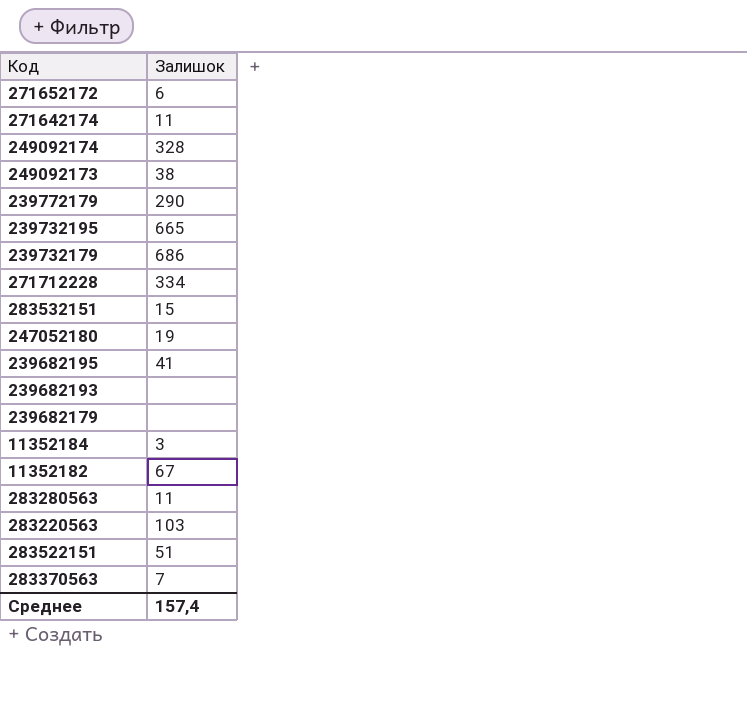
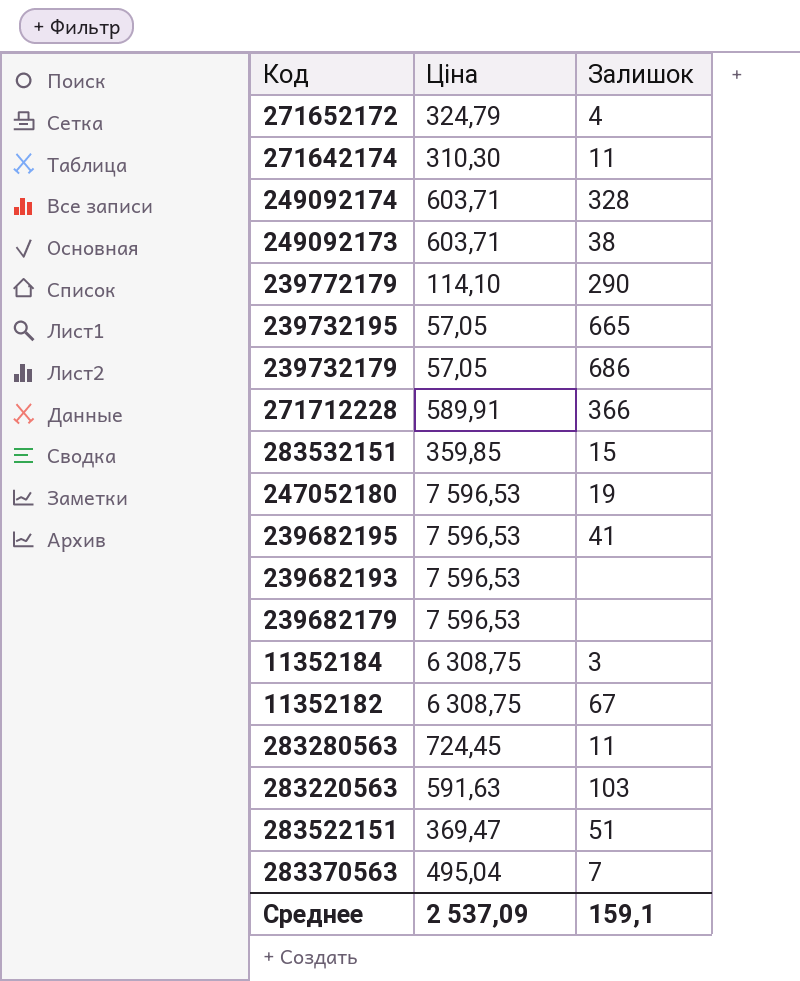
column Ціна | position: none -> 2
271652172 | Залишок: 6 -> 4
271712228 | Залишок: 334 -> 366
Среднее | Залишок: 157,4 -> 159,1

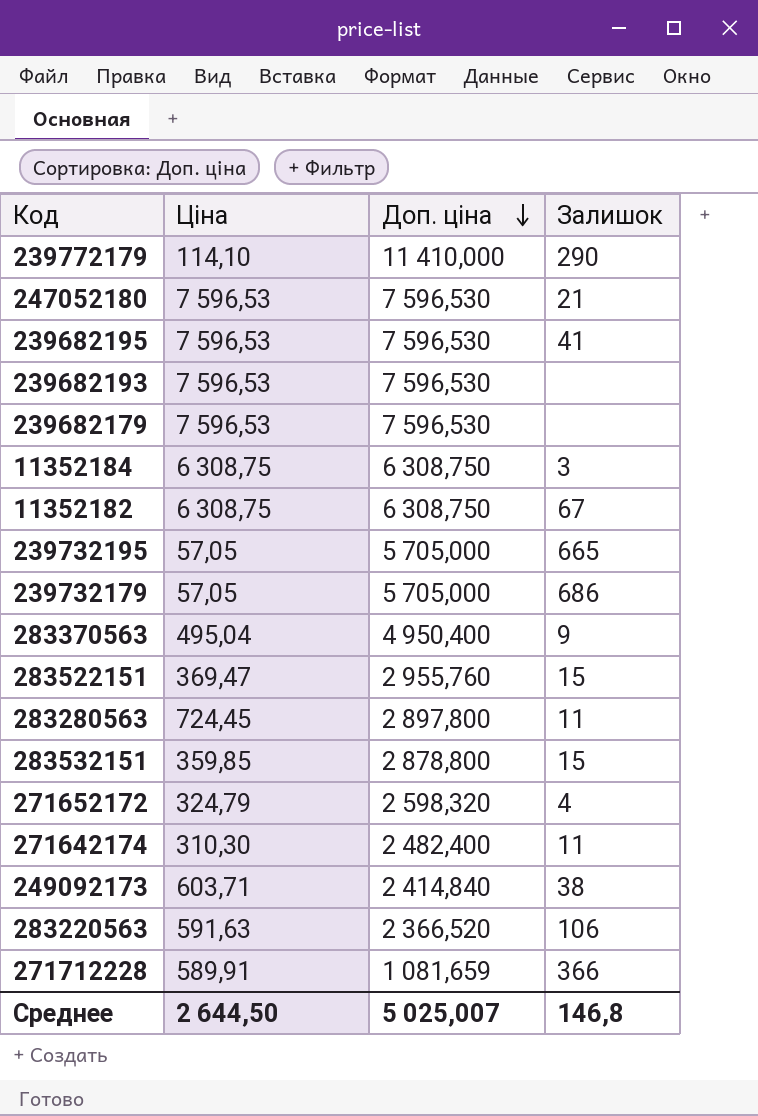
row order: none -> Доп. ціна descending
column Доп. ціна | position: none -> 3
row 249092174: 603,71 | 328 -> none
247052180 | Залишок: 19 -> 21
283370563 | Залишок: 7 -> 9
283522151 | Залишок: 51 -> 15
283220563 | Залишок: 103 -> 106
Среднее | Ціна: 2 537,09 -> 2 644,50
Среднее | Залишок: 159,1 -> 146,8

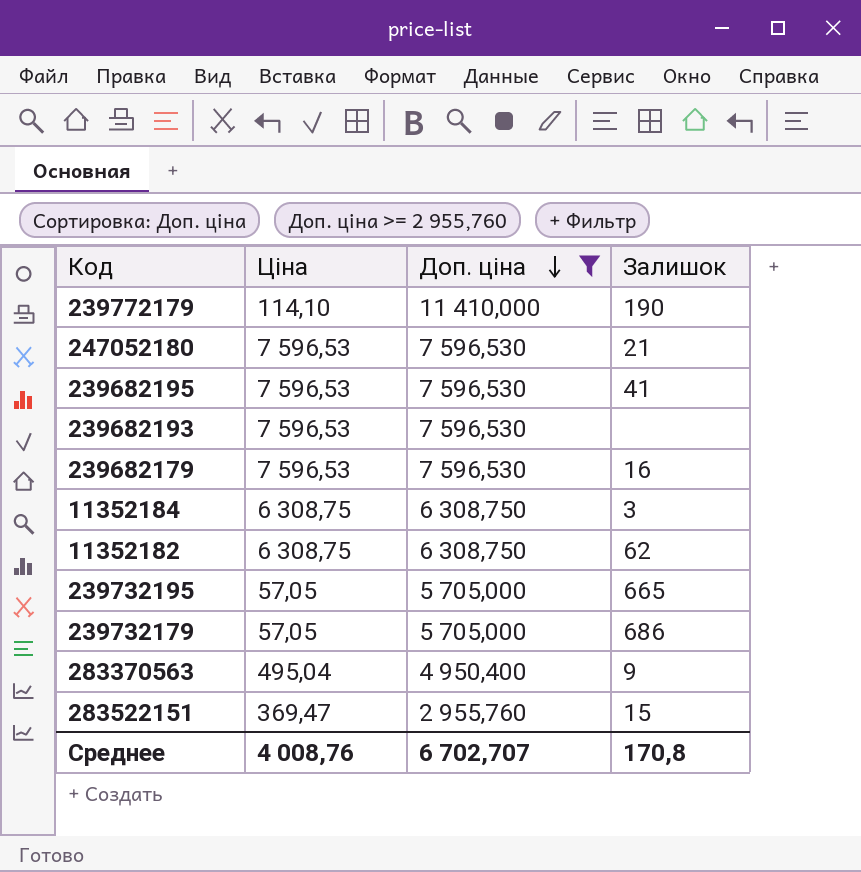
filter: none -> Доп. ціна >= 2 955,760
239772179 | Залишок: 290 -> 190
239682179 | Залишок: none -> 16
11352182 | Залишок: 67 -> 62
Среднее | Ціна: 2 644,50 -> 4 008,76
Среднее | Доп. ціна: 5 025,007 -> 6 702,707
Среднее | Залишок: 146,8 -> 170,8

